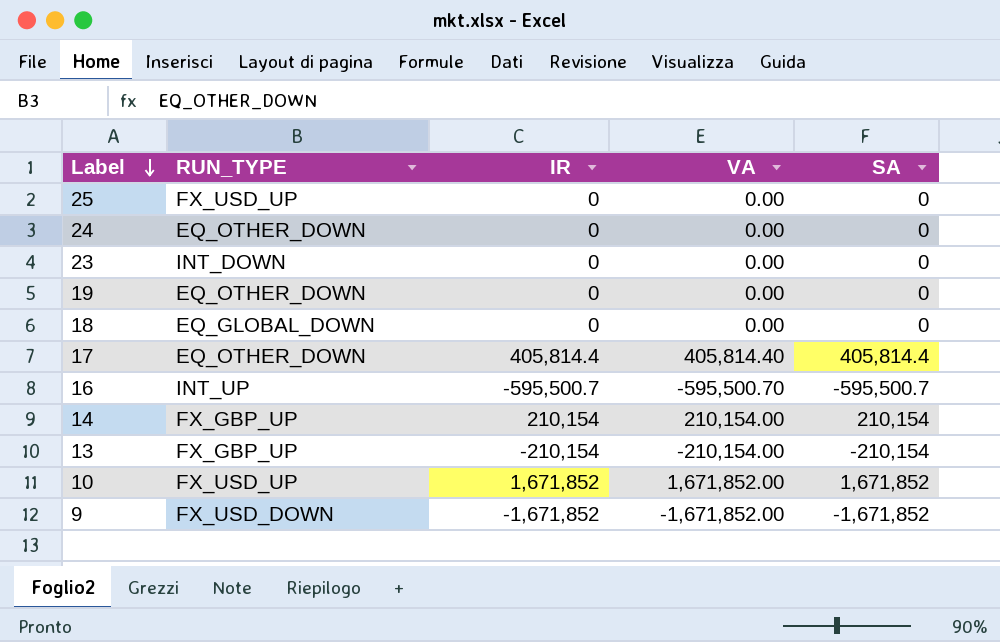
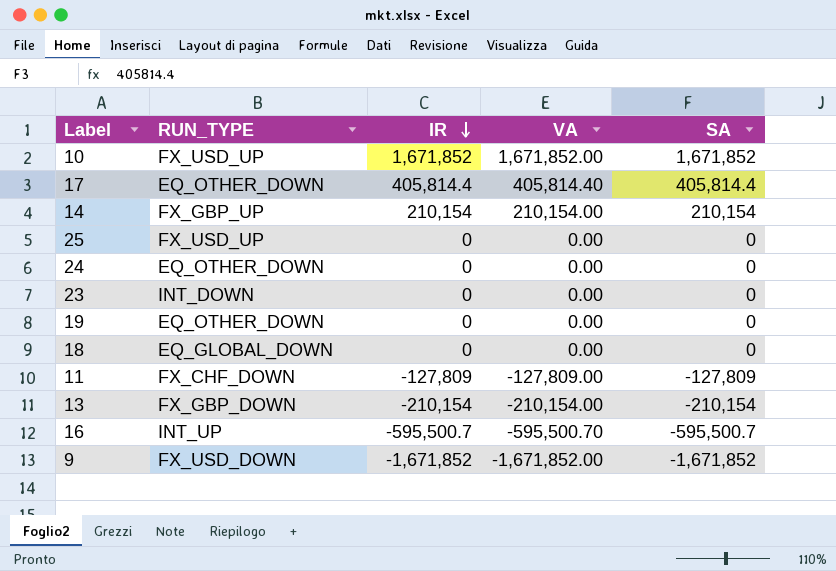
row order: Label descending -> IR descending
row 11: none -> FX_CHF_DOWN | -127,809 | -127,809.00 | -127,809
13 | RUN_TYPE: FX_GBP_UP -> FX_GBP_DOWN

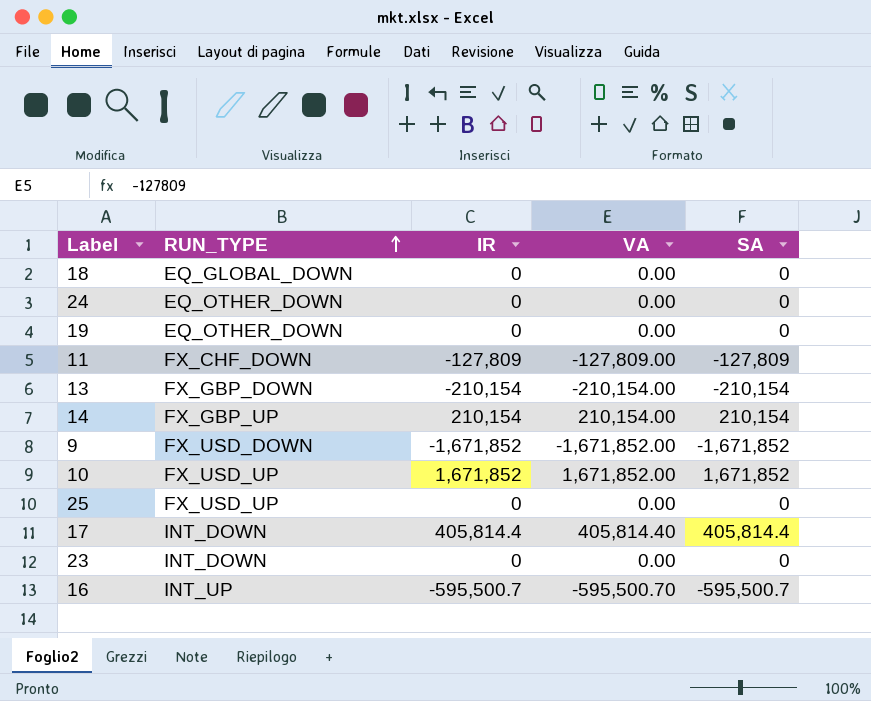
row order: IR descending -> RUN_TYPE ascending
17 | RUN_TYPE: EQ_OTHER_DOWN -> INT_DOWN

